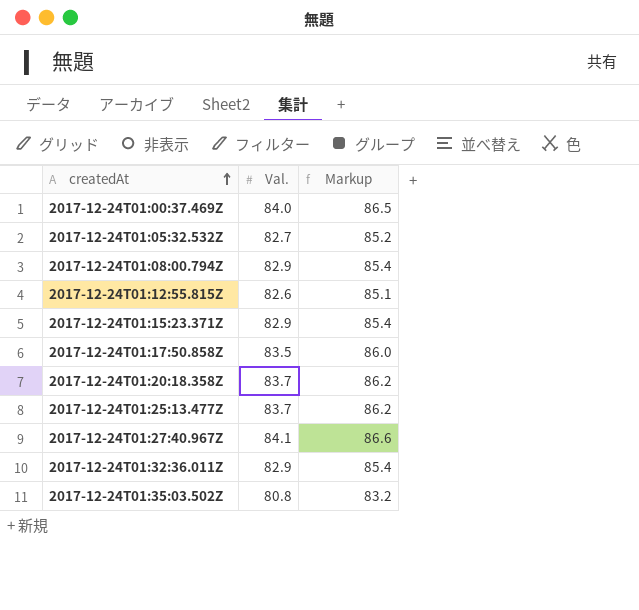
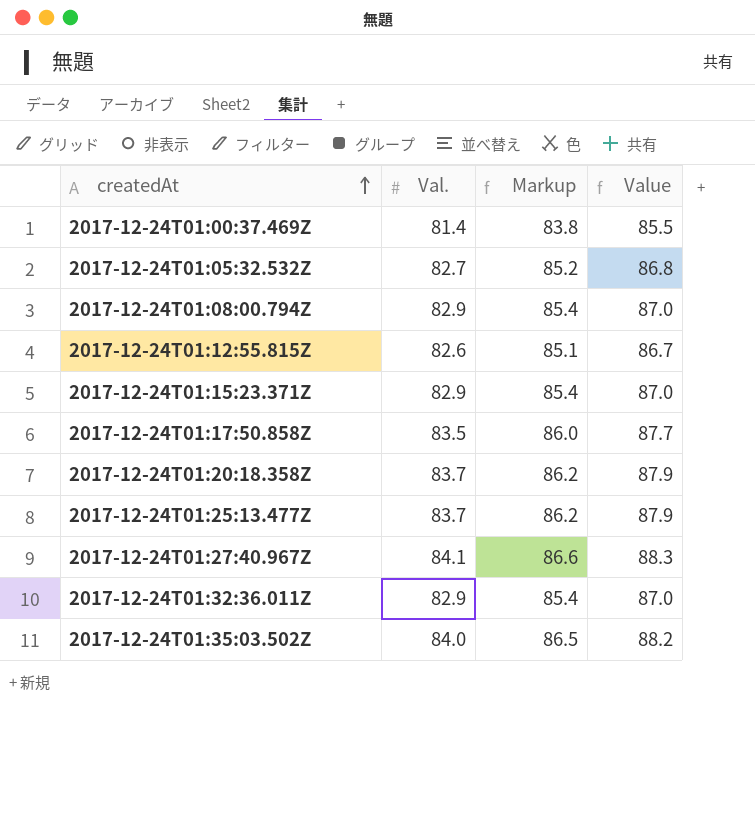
column Value | formula: none -> [Val.] * 1.05
2017-12-24T01:00:37.469Z | Val.: 84.0 -> 81.4
2017-12-24T01:00:37.469Z | Markup: 86.5 -> 83.8
2017-12-24T01:35:03.502Z | Val.: 80.8 -> 84.0
2017-12-24T01:35:03.502Z | Markup: 83.2 -> 86.5

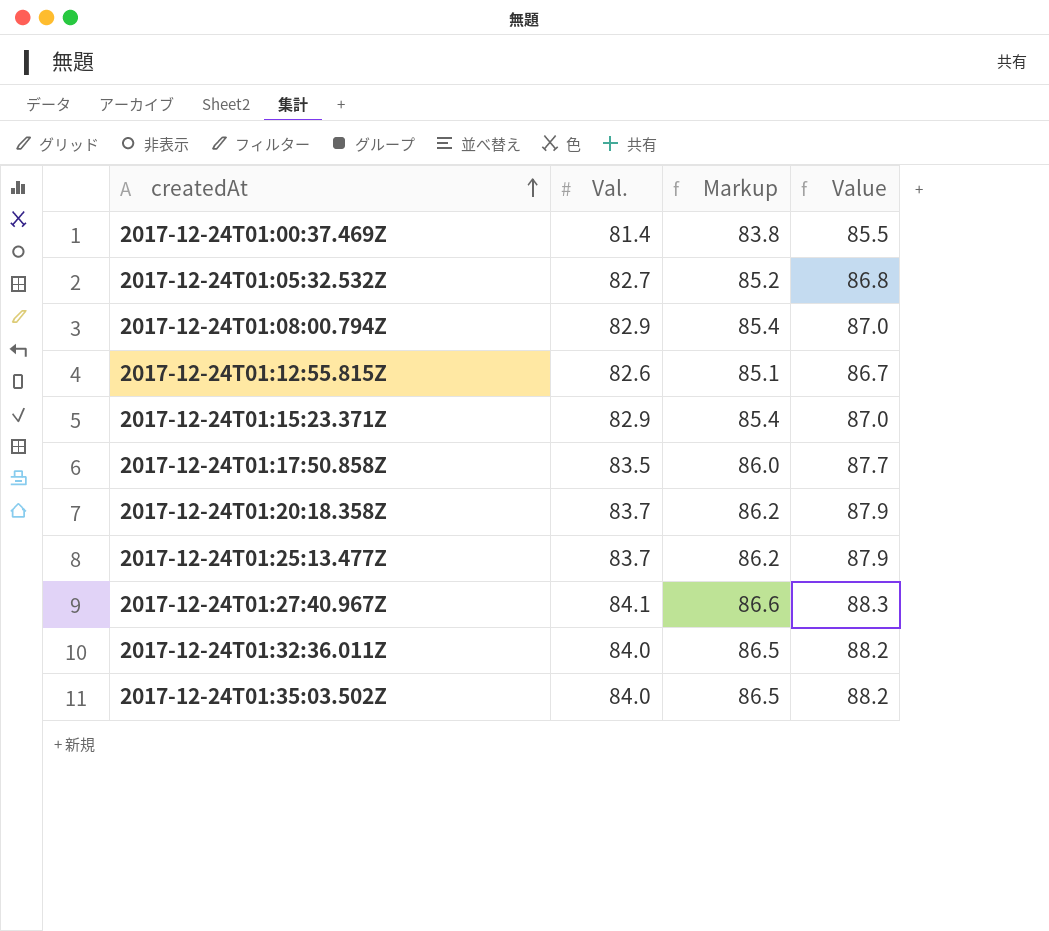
2017-12-24T01:32:36.011Z | Val.: 82.9 -> 84.0
2017-12-24T01:32:36.011Z | Markup: 85.4 -> 86.5
2017-12-24T01:32:36.011Z | Value: 87.0 -> 88.2

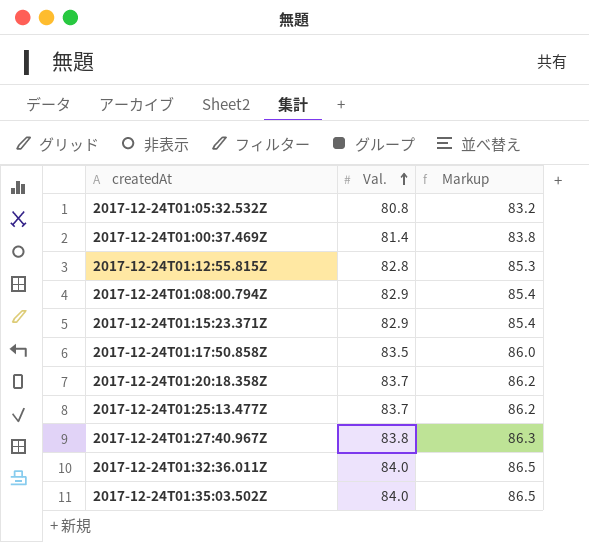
row order: createdAt ascending -> Val. ascending
column Value | formula: [Val.] * 1.05 -> none
2017-12-24T01:05:32.532Z | Val.: 82.7 -> 80.8
2017-12-24T01:05:32.532Z | Markup: 85.2 -> 83.2
2017-12-24T01:12:55.815Z | Val.: 82.6 -> 82.8
2017-12-24T01:12:55.815Z | Markup: 85.1 -> 85.3
2017-12-24T01:27:40.967Z | Val.: 84.1 -> 83.8
2017-12-24T01:27:40.967Z | Markup: 86.6 -> 86.3

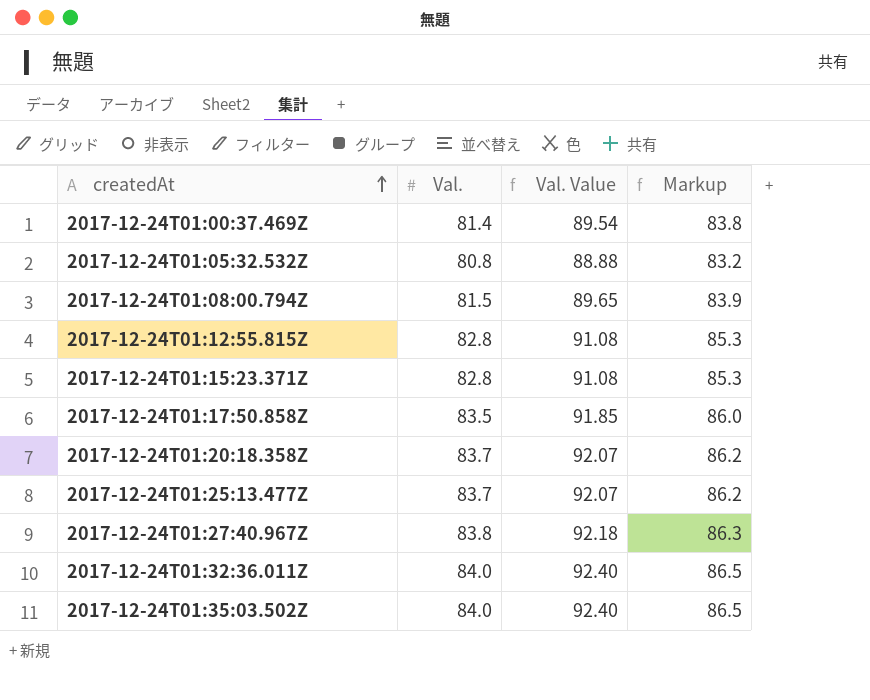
row order: Val. ascending -> createdAt ascending
column Val. Value | formula: none -> [Val.] * 1.1
2017-12-24T01:08:00.794Z | Val.: 82.9 -> 81.5
2017-12-24T01:08:00.794Z | Markup: 85.4 -> 83.9
2017-12-24T01:15:23.371Z | Val.: 82.9 -> 82.8
2017-12-24T01:15:23.371Z | Markup: 85.4 -> 85.3

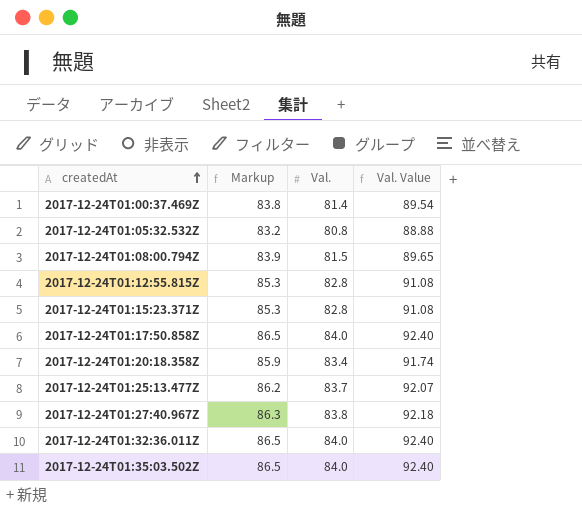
column Markup | position: 4 -> 2
2017-12-24T01:17:50.858Z | Markup: 86.0 -> 86.5
2017-12-24T01:17:50.858Z | Val.: 83.5 -> 84.0
2017-12-24T01:17:50.858Z | Val. Value: 91.85 -> 92.40
2017-12-24T01:20:18.358Z | Markup: 86.2 -> 85.9
2017-12-24T01:20:18.358Z | Val.: 83.7 -> 83.4
2017-12-24T01:20:18.358Z | Val. Value: 92.07 -> 91.74

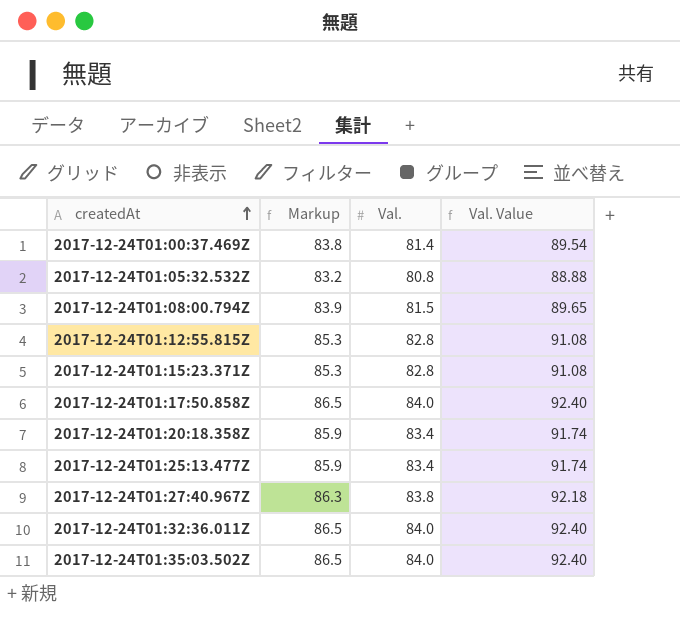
2017-12-24T01:25:13.477Z | Markup: 86.2 -> 85.9
2017-12-24T01:25:13.477Z | Val.: 83.7 -> 83.4
2017-12-24T01:25:13.477Z | Val. Value: 92.07 -> 91.74

